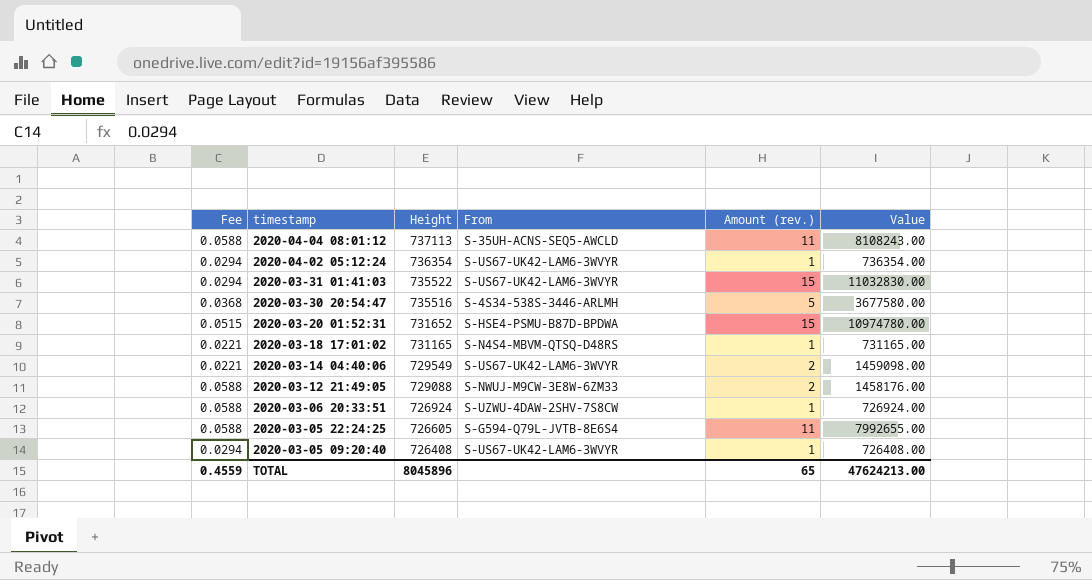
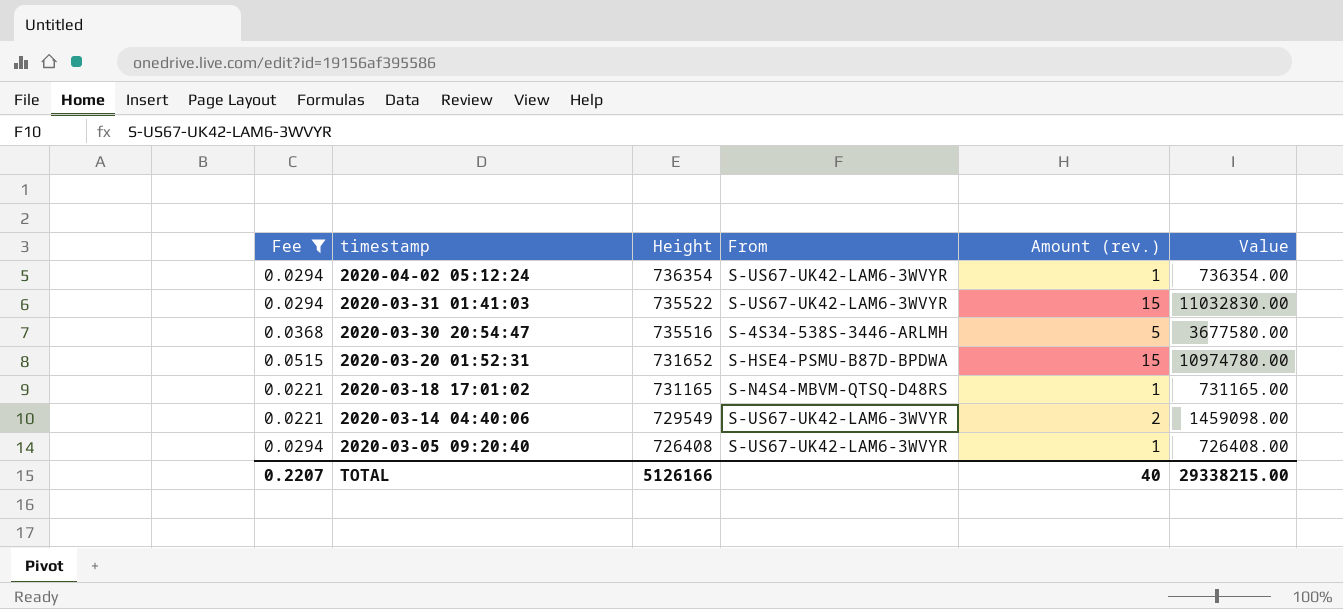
filter: none -> Fee != 0.0588
TOTAL | Fee: 0.4559 -> 0.2207
TOTAL | Height: 8045896 -> 5126166
TOTAL | Amount (rev.): 65 -> 40
TOTAL | Value: 47624213.00 -> 29338215.00

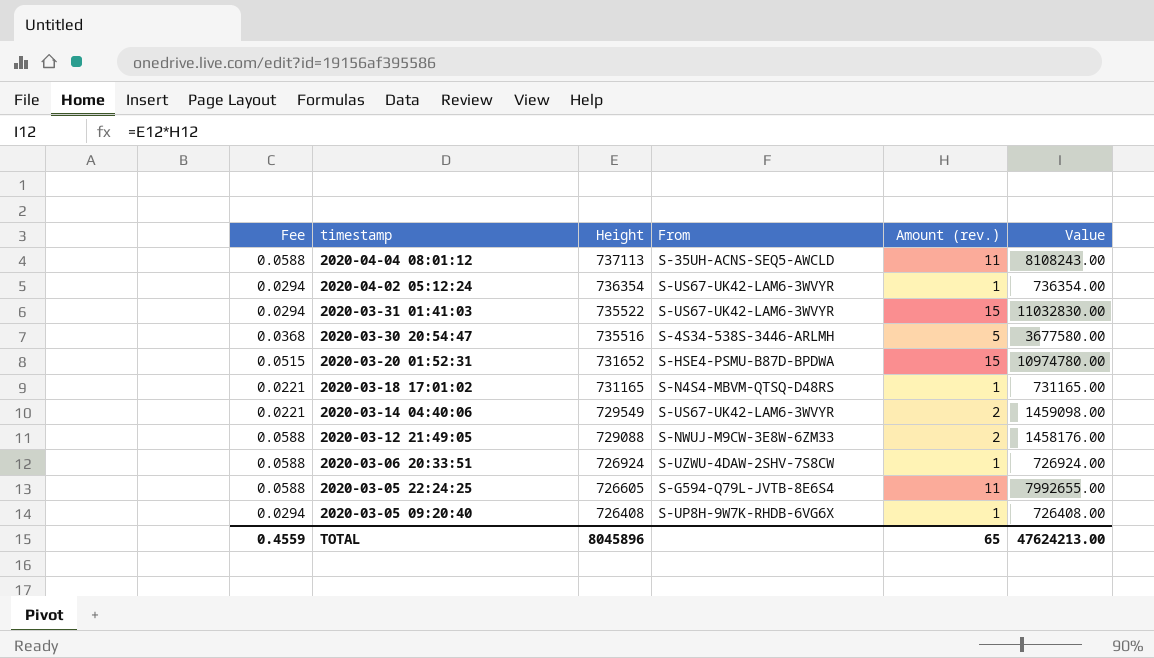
filter: Fee != 0.0588 -> none
2020-03-05 09:20:40 | From: S-US67-UK42-LAM6-3WVYR -> S-UP8H-9W7K-RHDB-6VG6X
TOTAL | Fee: 0.2207 -> 0.4559
TOTAL | Height: 5126166 -> 8045896
TOTAL | Amount (rev.): 40 -> 65
TOTAL | Value: 29338215.00 -> 47624213.00

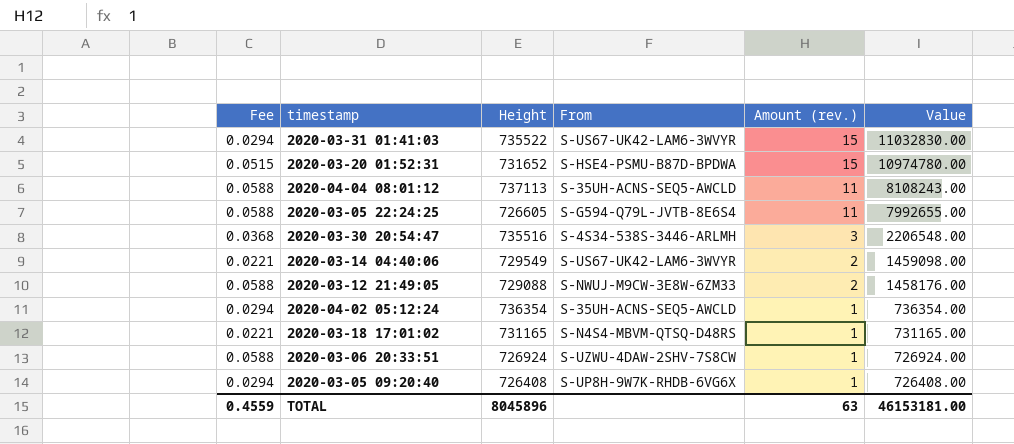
row order: timestamp descending -> Amount (rev.) descending
2020-03-30 20:54:47 | Amount (rev.): 5 -> 3
2020-03-30 20:54:47 | Value: 3677580.00 -> 2206548.00
2020-04-02 05:12:24 | From: S-US67-UK42-LAM6-3WVYR -> S-35UH-ACNS-SEQ5-AWCLD
TOTAL | Amount (rev.): 65 -> 63
TOTAL | Value: 47624213.00 -> 46153181.00

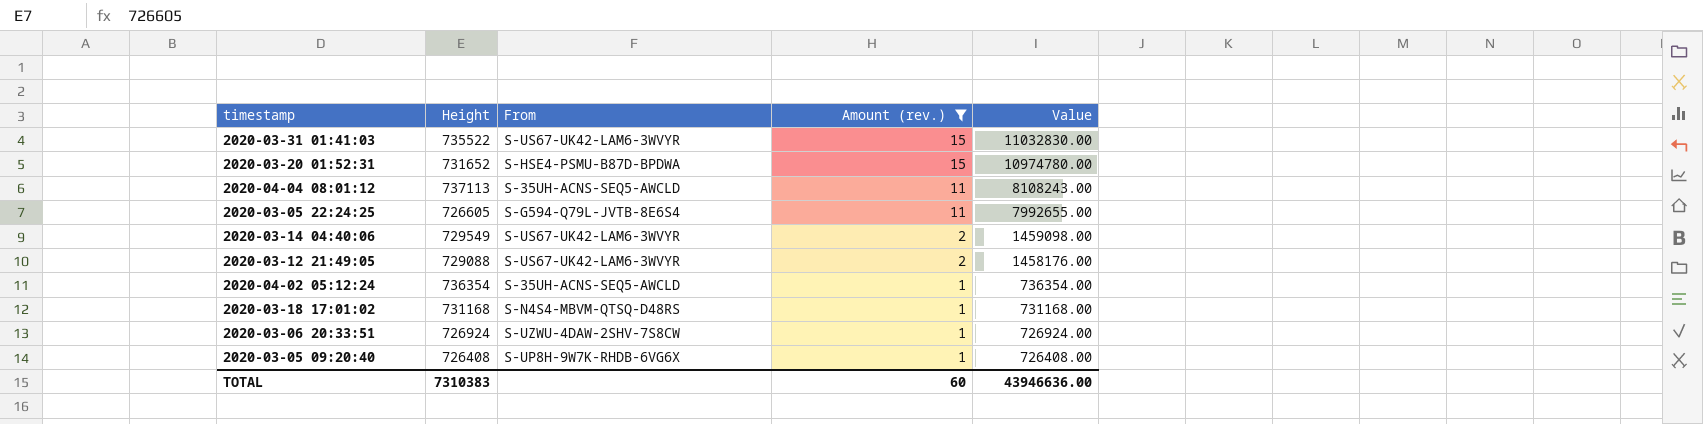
filter: none -> Amount (rev.) != 3
column Fee | position: 1 -> none
2020-03-12 21:49:05 | From: S-NWUJ-M9CW-3E8W-6ZM33 -> S-US67-UK42-LAM6-3WVYR
2020-03-18 17:01:02 | Height: 731165 -> 731168
2020-03-18 17:01:02 | Value: 731165.00 -> 731168.00
TOTAL | Height: 8045896 -> 7310383
TOTAL | Amount (rev.): 63 -> 60
TOTAL | Value: 46153181.00 -> 43946636.00

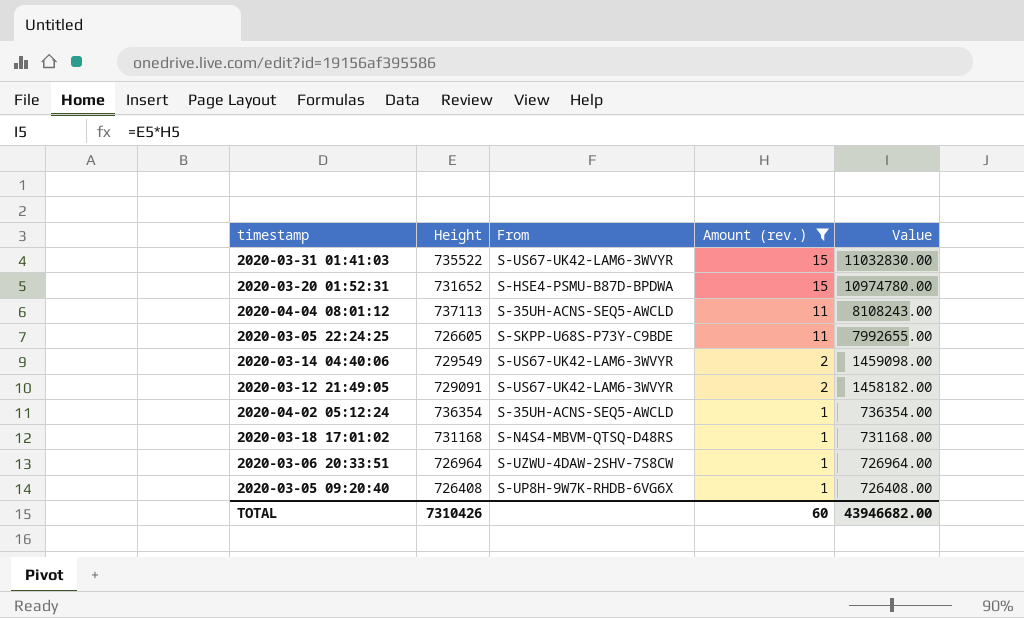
2020-03-05 22:24:25 | From: S-G594-Q79L-JVTB-8E6S4 -> S-SKPP-U68S-P73Y-C9BDE
2020-03-12 21:49:05 | Height: 729088 -> 729091
2020-03-12 21:49:05 | Value: 1458176.00 -> 1458182.00
2020-03-06 20:33:51 | Height: 726924 -> 726964
2020-03-06 20:33:51 | Value: 726924.00 -> 726964.00
TOTAL | Height: 7310383 -> 7310426
TOTAL | Value: 43946636.00 -> 43946682.00

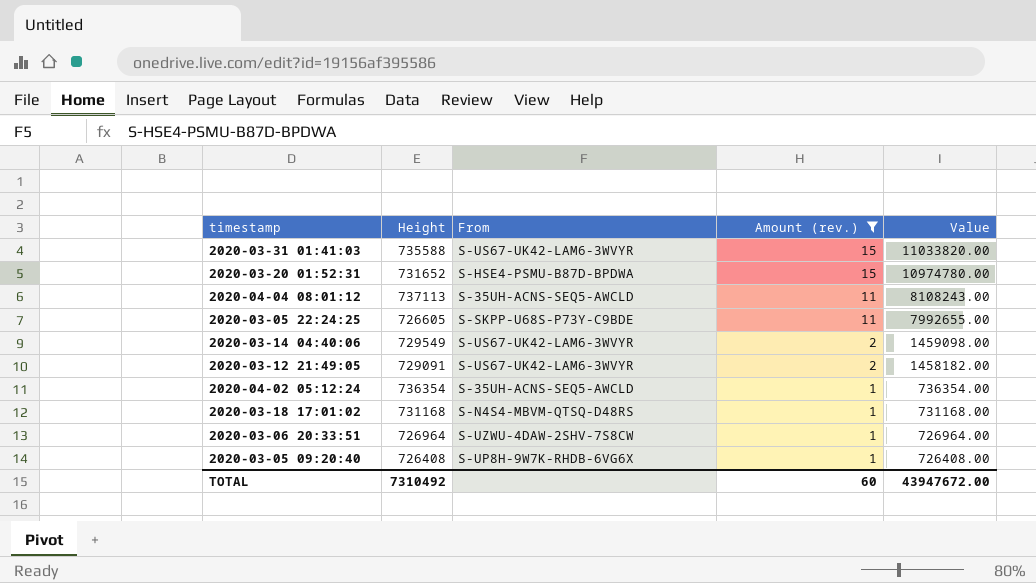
2020-03-31 01:41:03 | Height: 735522 -> 735588
2020-03-31 01:41:03 | Value: 11032830.00 -> 11033820.00
TOTAL | Height: 7310426 -> 7310492
TOTAL | Value: 43946682.00 -> 43947672.00

